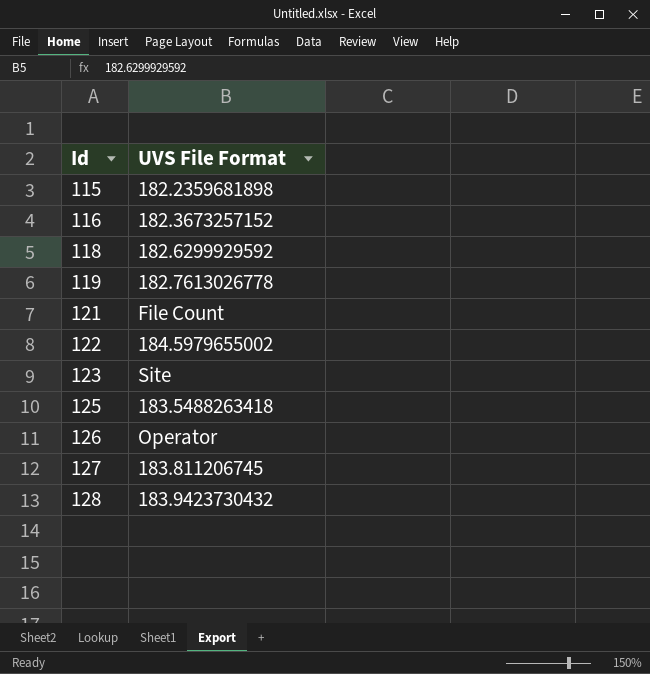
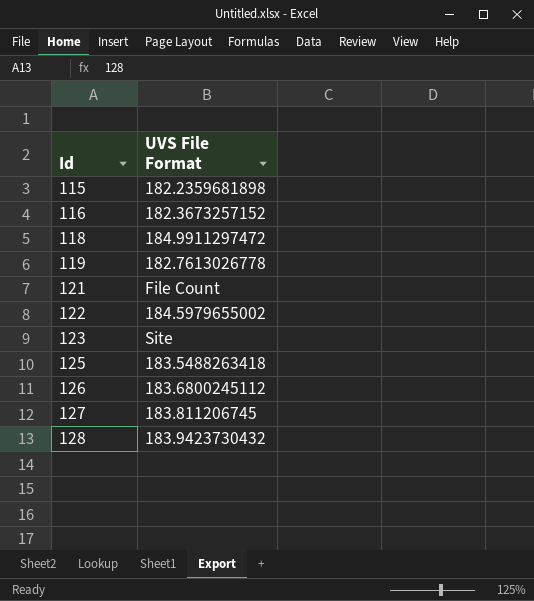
118 | UVS File Format: 182.6299929592 -> 184.9911297472
126 | UVS File Format: Operator -> 183.6800245112

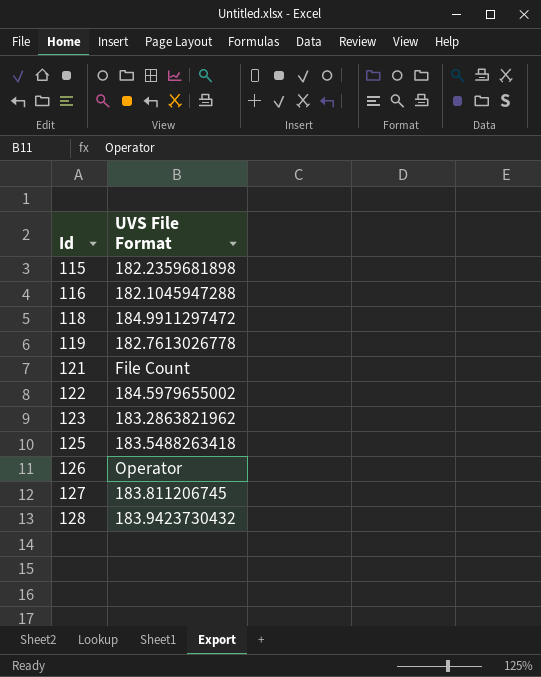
116 | UVS File Format: 182.3673257152 -> 182.1045947288
123 | UVS File Format: Site -> 183.2863821962
126 | UVS File Format: 183.6800245112 -> Operator

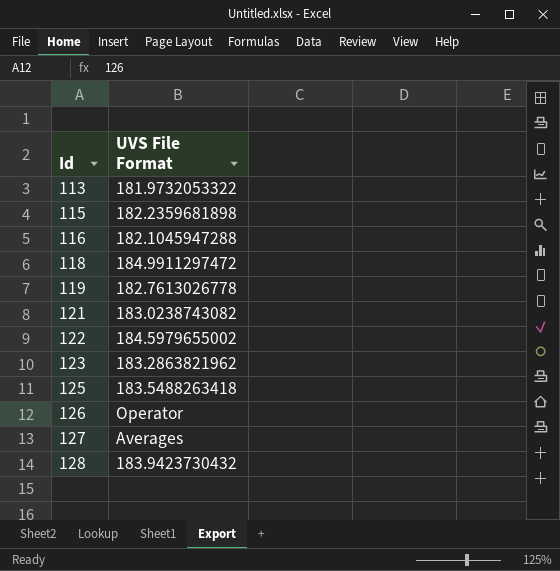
row 113: none -> 181.9732053322
121 | UVS File Format: File Count -> 183.0238743082
127 | UVS File Format: 183.811206745 -> Averages

